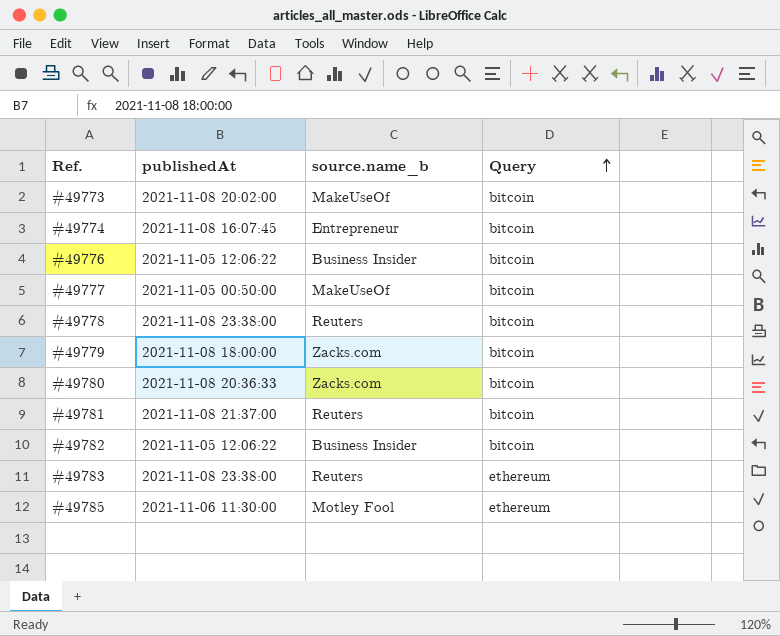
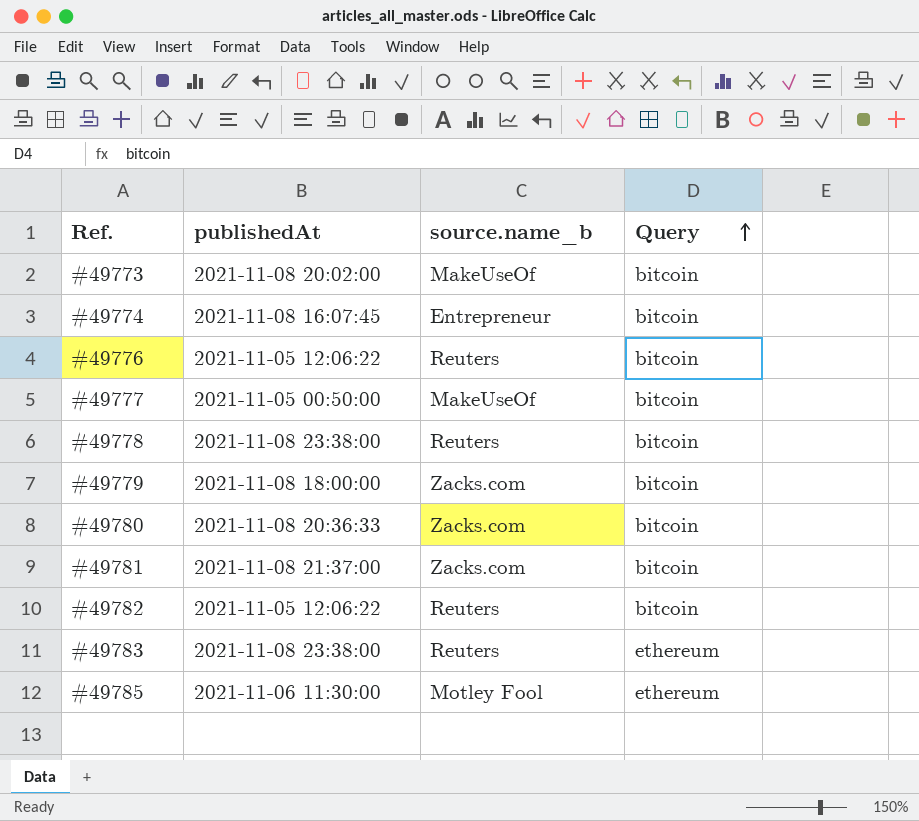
#49776 | source.name_b: Business Insider -> Reuters
#49781 | source.name_b: Reuters -> Zacks.com
#49782 | source.name_b: Business Insider -> Reuters

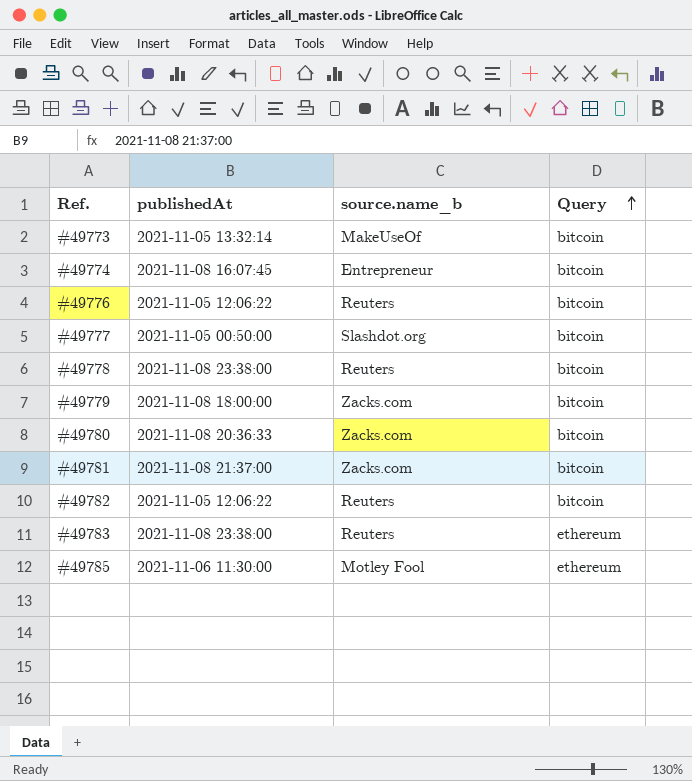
#49773 | publishedAt: 2021-11-08 20:02:00 -> 2021-11-05 13:32:14
#49777 | source.name_b: MakeUseOf -> Slashdot.org

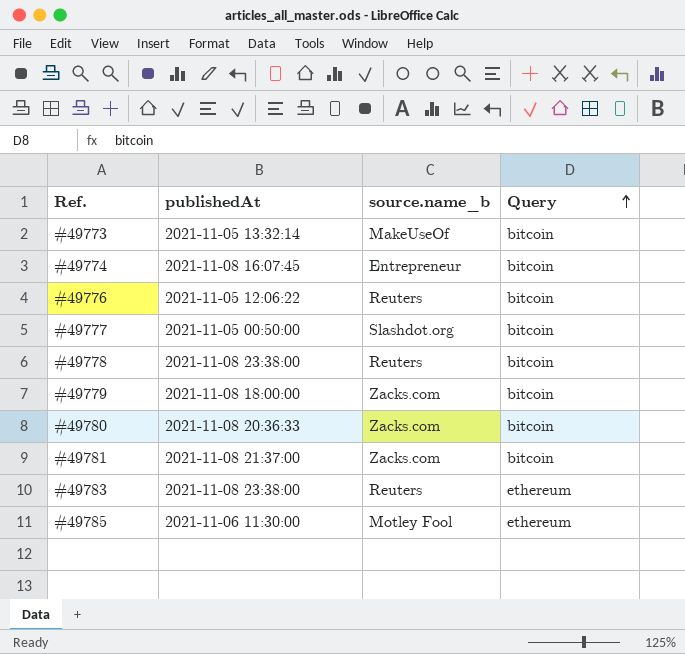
row #49782: 2021-11-05 12:06:22 | Reuters | bitcoin -> none

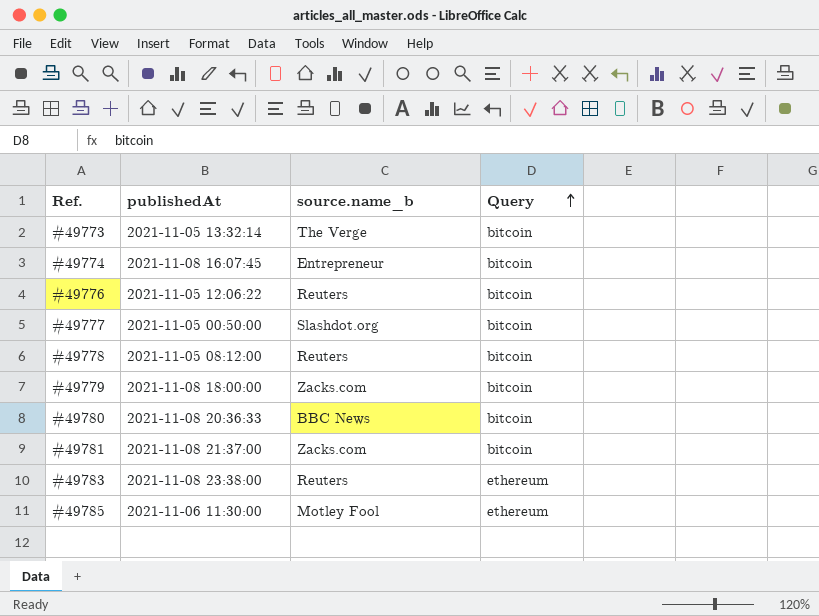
#49773 | source.name_b: MakeUseOf -> The Verge
#49778 | publishedAt: 2021-11-08 23:38:00 -> 2021-11-05 08:12:00
#49780 | source.name_b: Zacks.com -> BBC News

